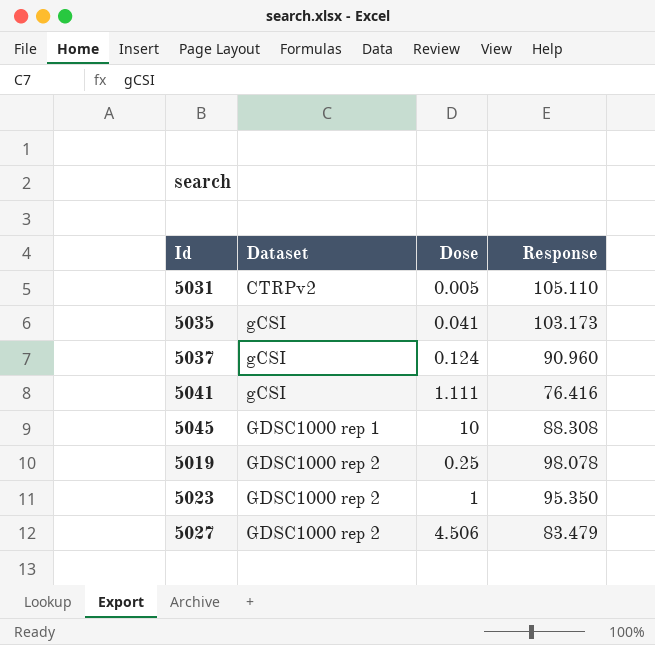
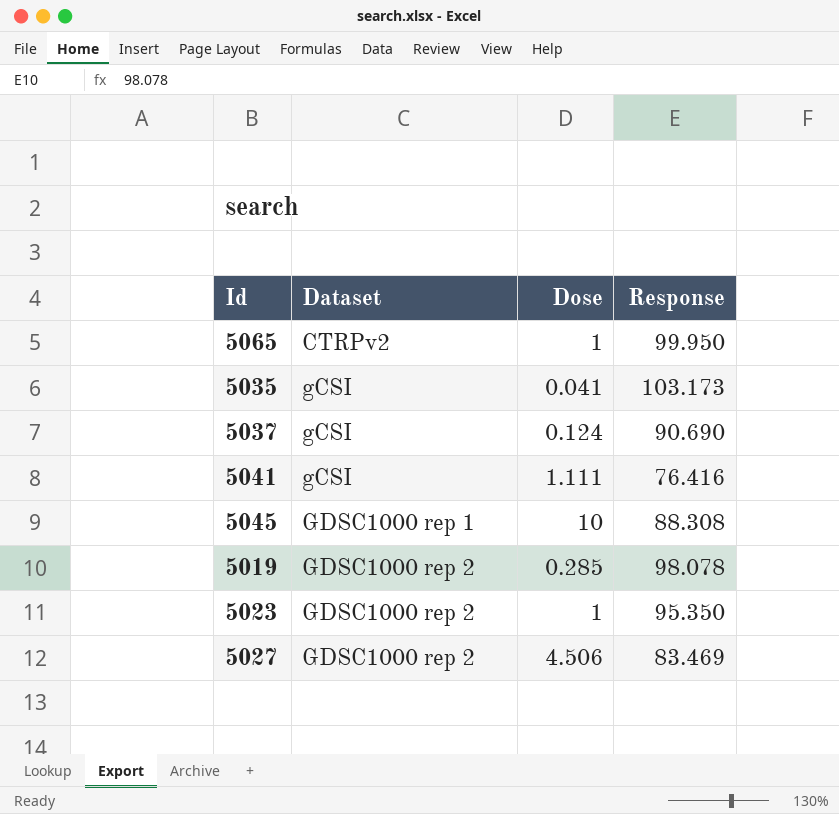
row 5031: CTRPv2 | 0.005 | 105.110 -> none
row 5065: none -> CTRPv2 | 1 | 99.950
5037 | Response: 90.960 -> 90.690
5019 | Dose: 0.25 -> 0.285
5027 | Response: 83.479 -> 83.469

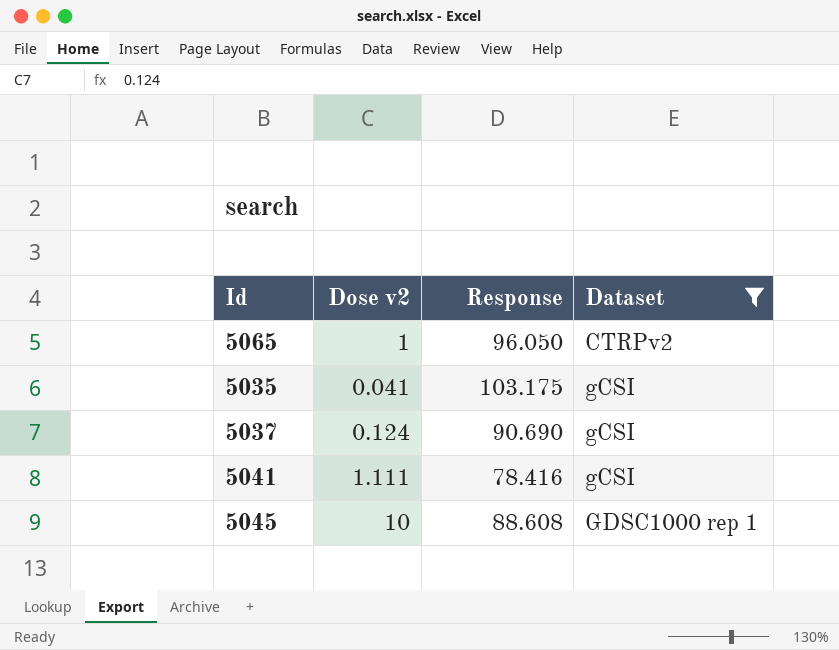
filter: none -> Dataset != GDSC1000 rep 2
column name: Dose -> Dose v2
column Dataset | position: 2 -> 4
5065 | Response: 99.950 -> 96.050
5035 | Response: 103.173 -> 103.175
5041 | Response: 76.416 -> 78.416
5045 | Response: 88.308 -> 88.608

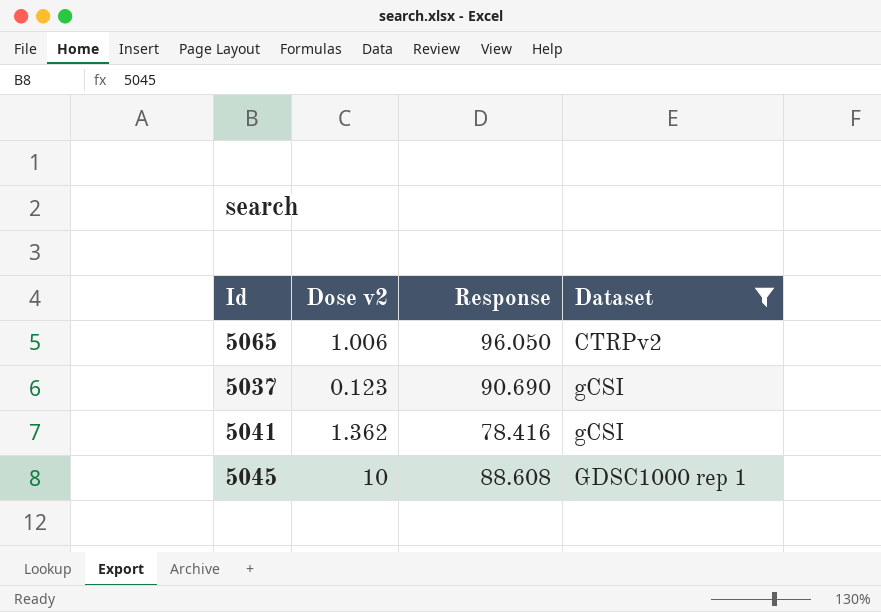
row 5035: 0.041 | 103.175 | gCSI -> none
5065 | Dose v2: 1 -> 1.006
5037 | Dose v2: 0.124 -> 0.123
5041 | Dose v2: 1.111 -> 1.362

